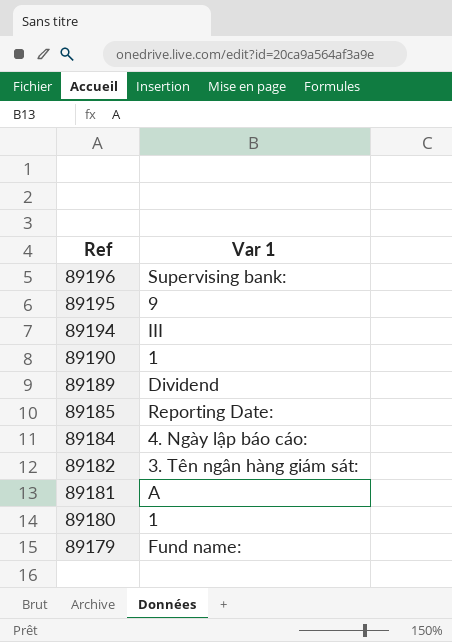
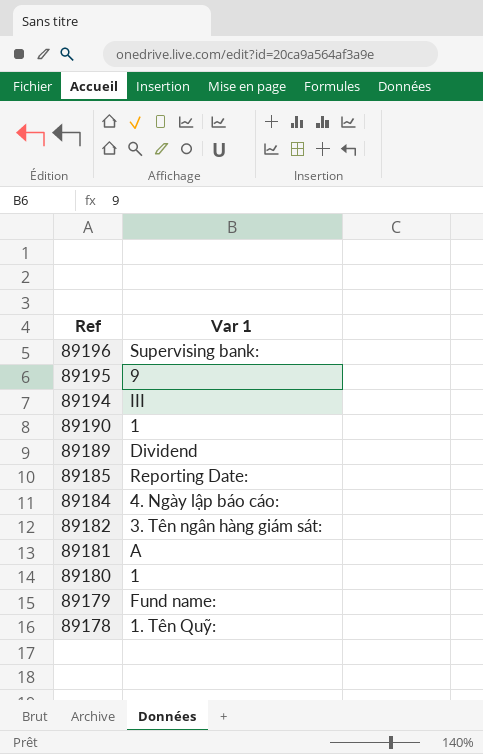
row 89178: none -> 1. Tên Quỹ:

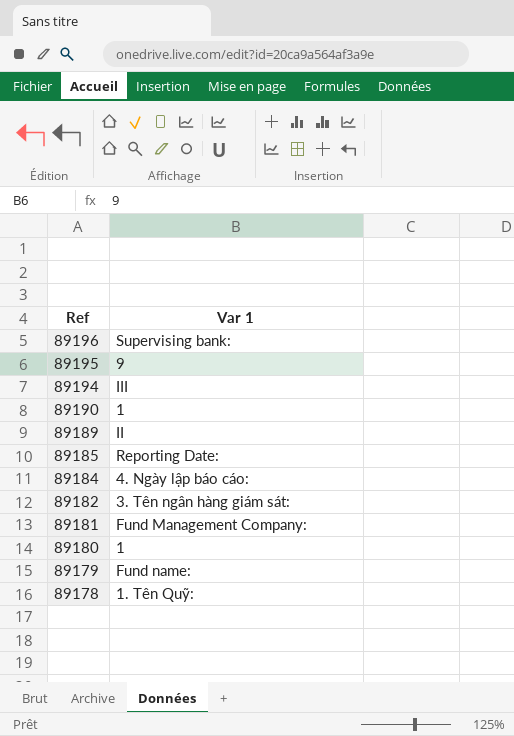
89189 | Var 1: Dividend -> II
89181 | Var 1: A -> Fund Management Company:

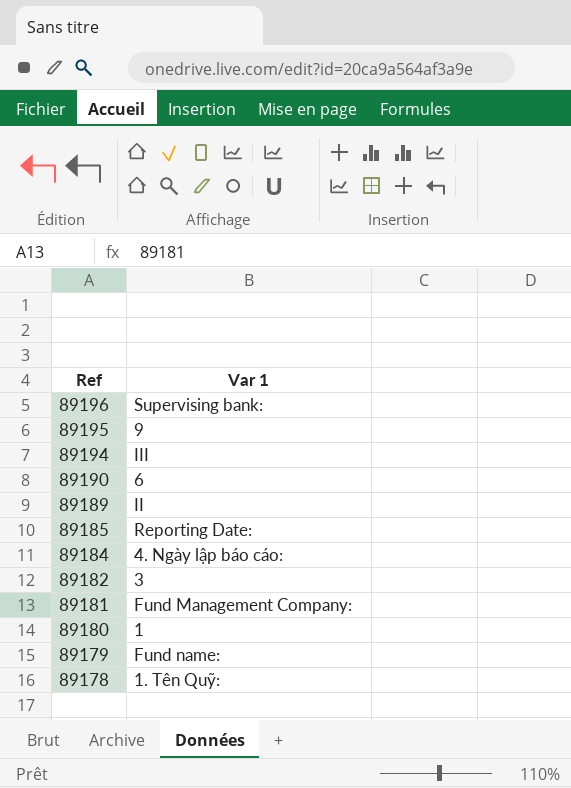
89190 | Var 1: 1 -> 6
89182 | Var 1: 3. Tên ngân hàng giám sát: -> 3

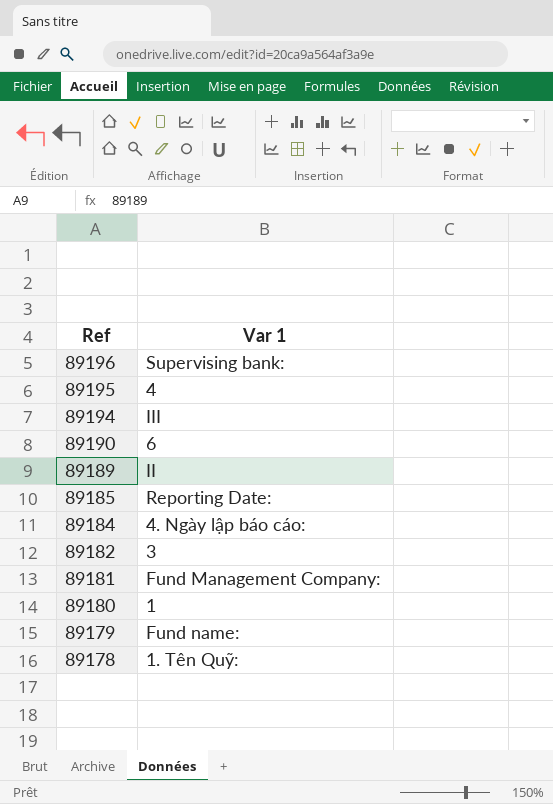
89195 | Var 1: 9 -> 4

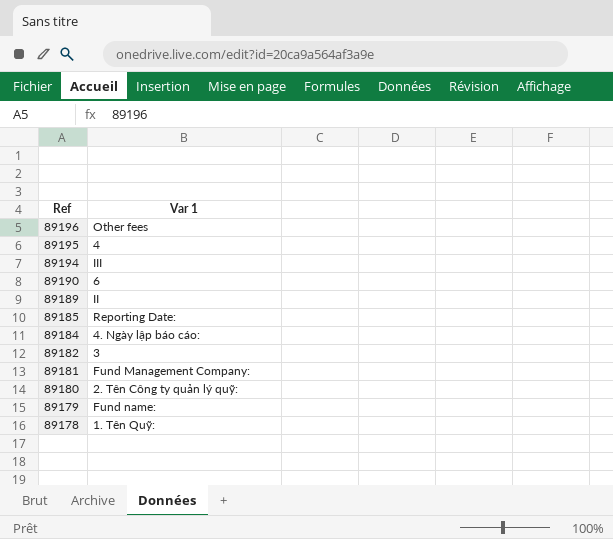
89196 | Var 1: Supervising bank: -> Other fees
89180 | Var 1: 1 -> 2. Tên Công ty quản lý quỹ:

